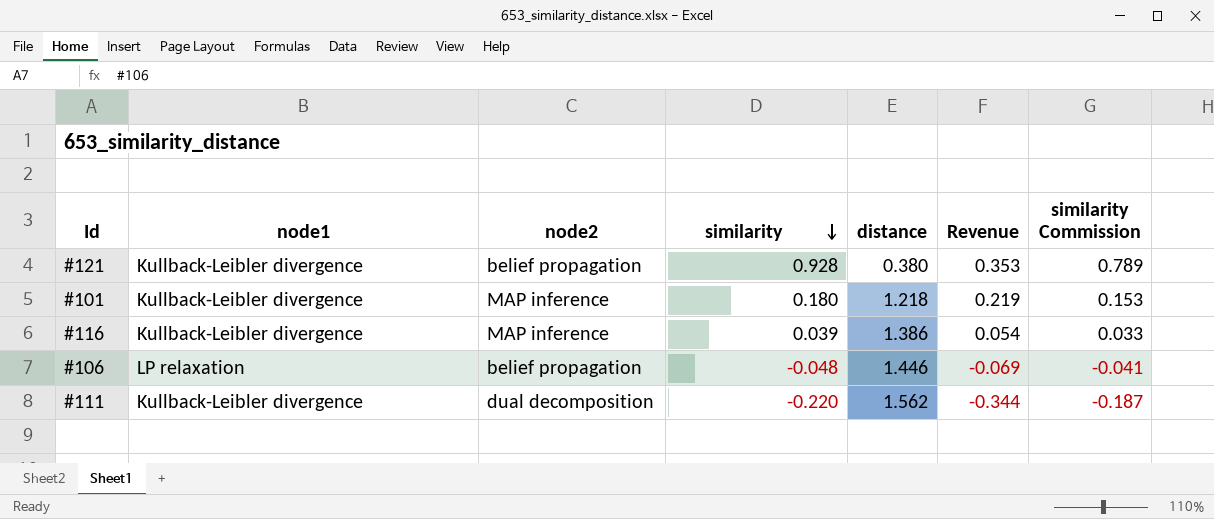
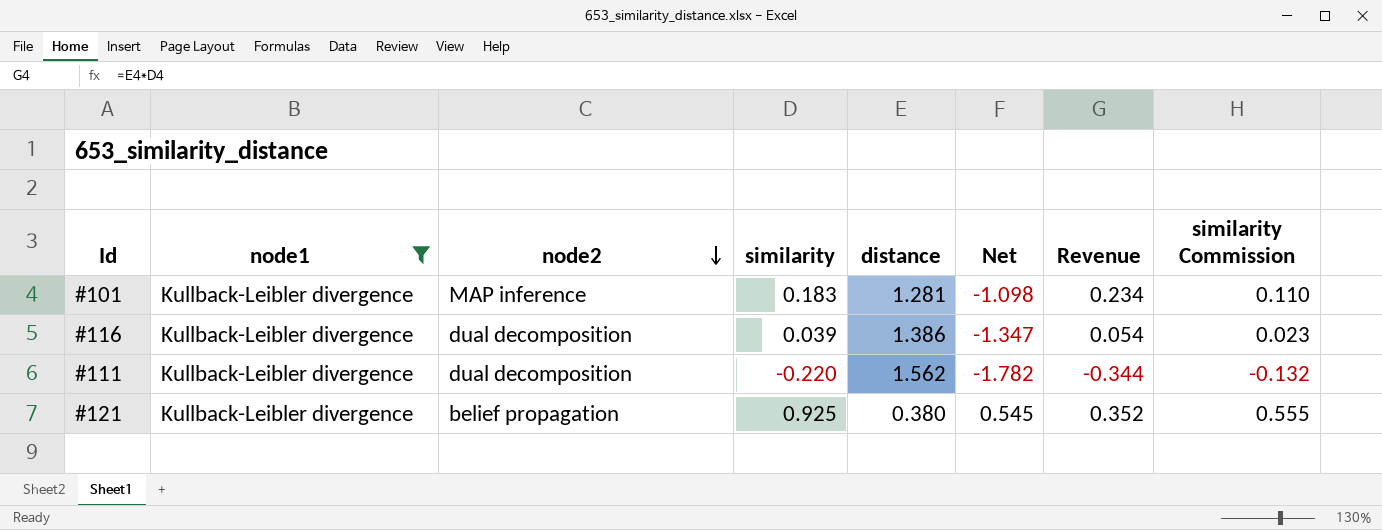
filter: none -> node1 = Kullback-Leibler divergence
row order: similarity descending -> node2 descending
column Net | formula: none -> [similarity] - [distance]
column similarity Commission | formula: [similarity] * 0.85 -> [similarity] * 0.6
#101 | similarity: 0.180 -> 0.183
#101 | distance: 1.218 -> 1.281
#101 | Revenue: 0.219 -> 0.234
#116 | node2: MAP inference -> dual decomposition
#121 | similarity: 0.928 -> 0.925
#121 | Revenue: 0.353 -> 0.352

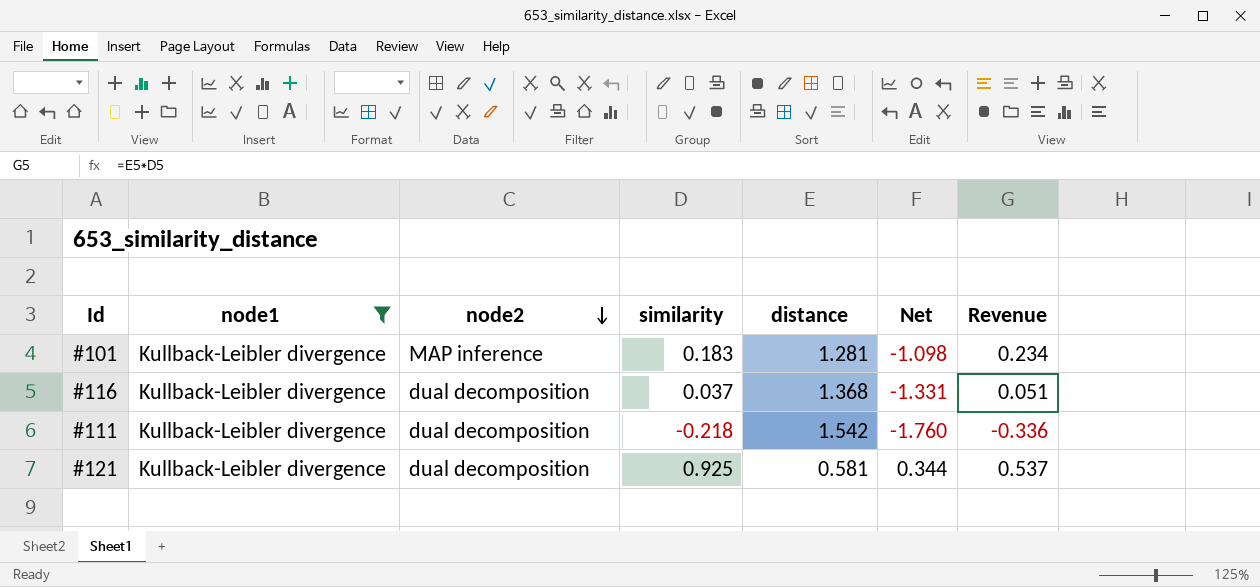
column similarity Commission | formula: [similarity] * 0.6 -> none
#116 | similarity: 0.039 -> 0.037
#116 | distance: 1.386 -> 1.368
#116 | Net: -1.347 -> -1.331
#116 | Revenue: 0.054 -> 0.051
#111 | similarity: -0.220 -> -0.218
#111 | distance: 1.562 -> 1.542
#111 | Net: -1.782 -> -1.760
#111 | Revenue: -0.344 -> -0.336
#121 | node2: belief propagation -> dual decomposition
#121 | distance: 0.380 -> 0.581
#121 | Net: 0.545 -> 0.344
#121 | Revenue: 0.352 -> 0.537

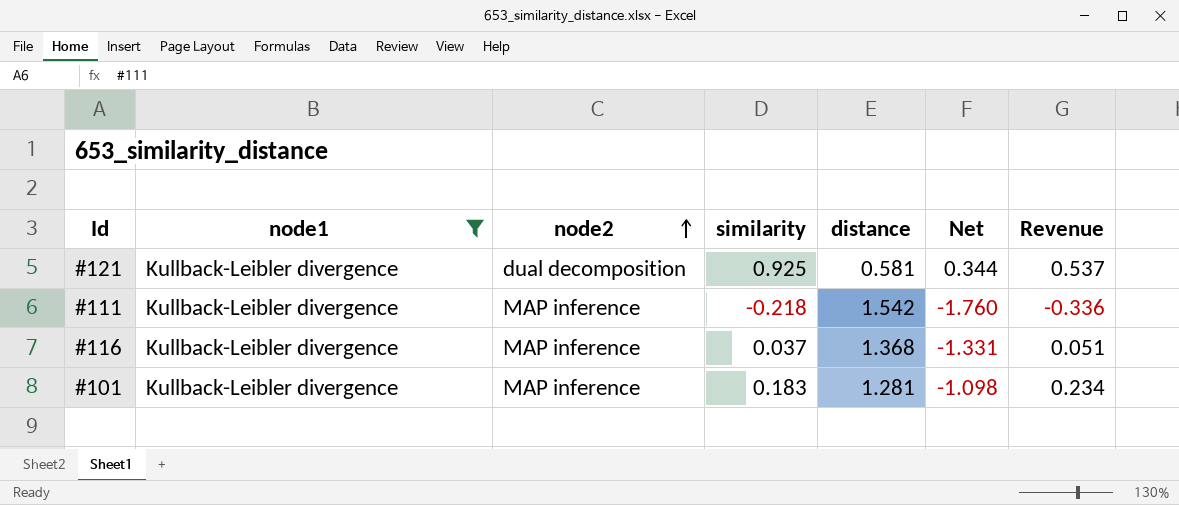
row order: node2 descending -> node2 ascending
#111 | node2: dual decomposition -> MAP inference
#116 | node2: dual decomposition -> MAP inference

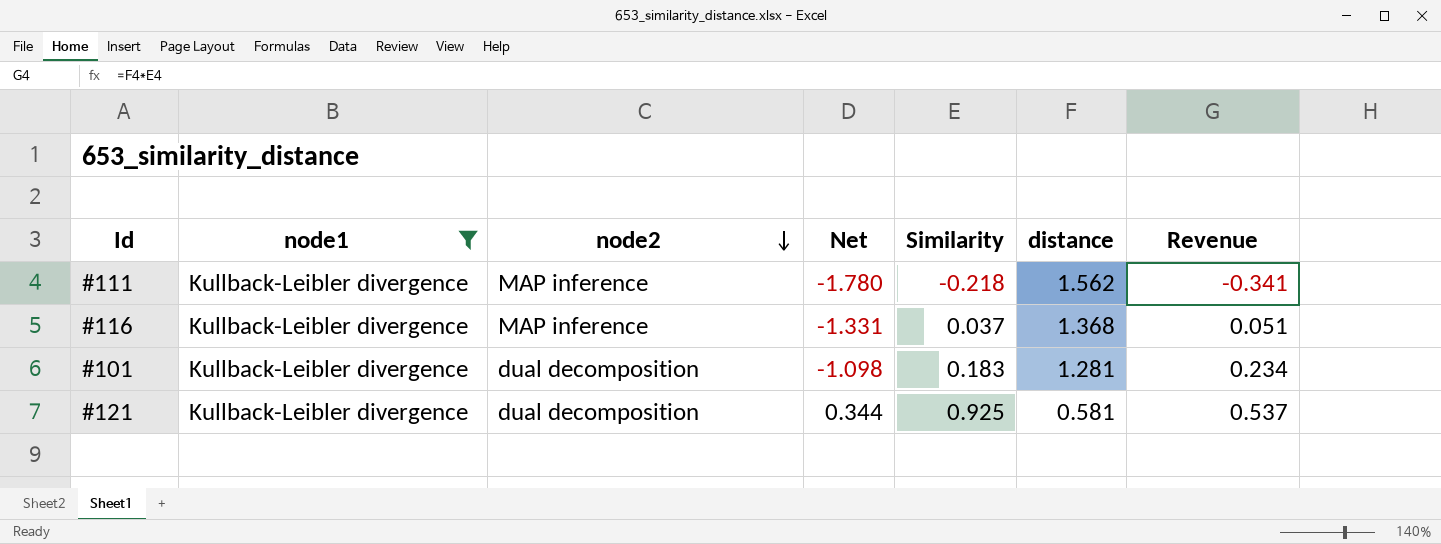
row order: node2 ascending -> node2 descending
column Net | position: 6 -> 4
column name: similarity -> Similarity
#111 | Net: -1.760 -> -1.780
#111 | distance: 1.542 -> 1.562
#111 | Revenue: -0.336 -> -0.341
#101 | node2: MAP inference -> dual decomposition

